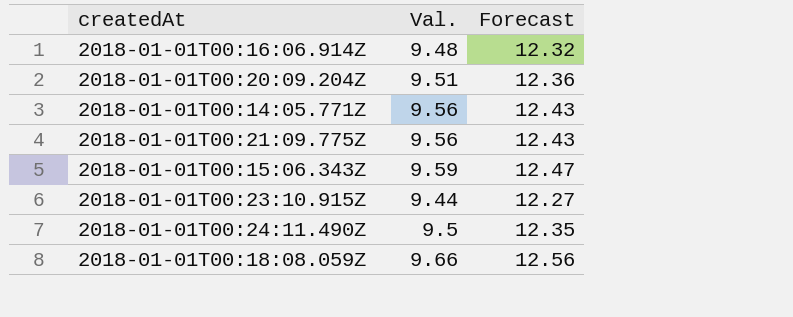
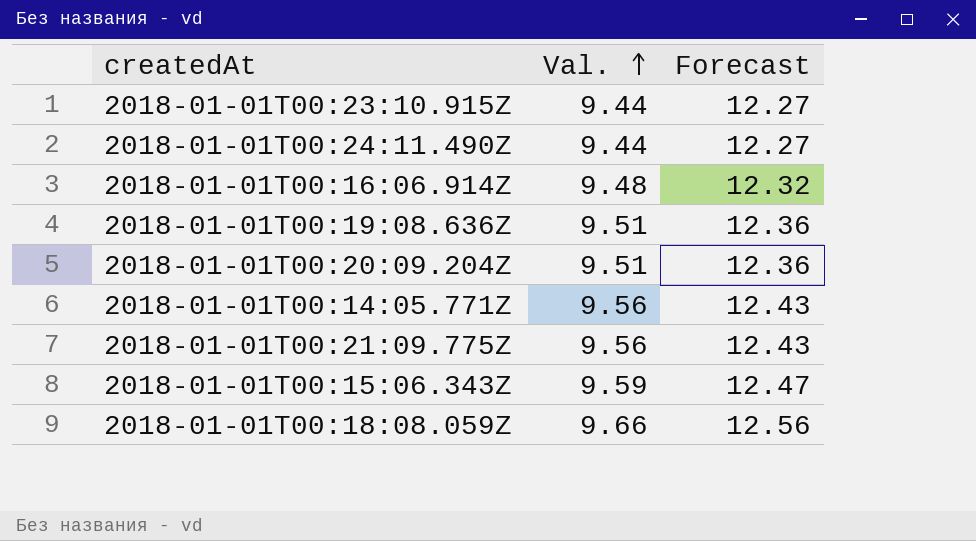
row order: none -> Val. ascending
2018-01-01T00:24:11.490Z | Val.: 9.5 -> 9.44
2018-01-01T00:24:11.490Z | Forecast: 12.35 -> 12.27
row 2018-01-01T00:19:08.636Z: none -> 9.51 | 12.36

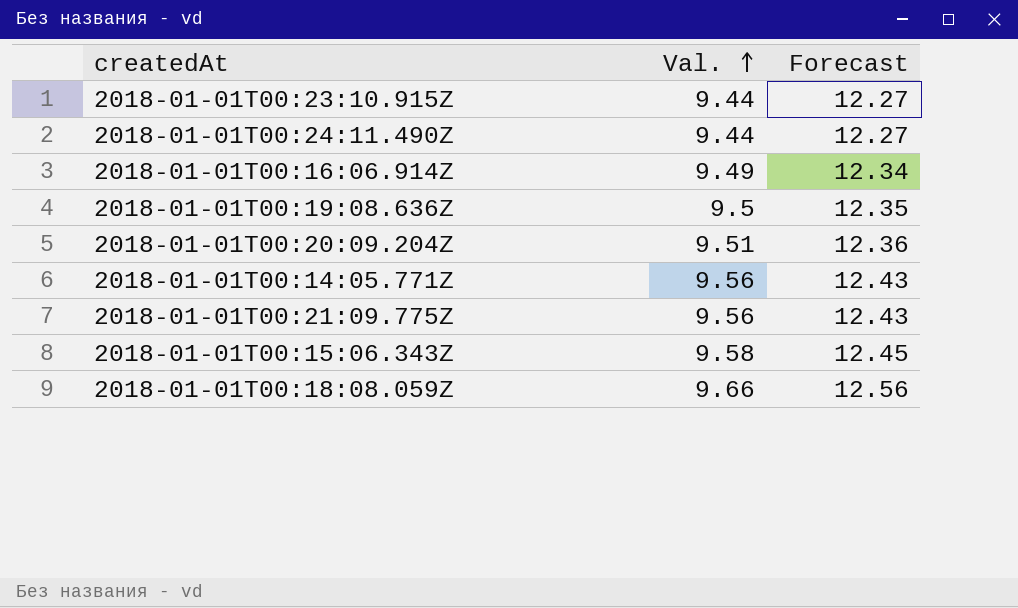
2018-01-01T00:16:06.914Z | Val.: 9.48 -> 9.49
2018-01-01T00:16:06.914Z | Forecast: 12.32 -> 12.34
2018-01-01T00:19:08.636Z | Val.: 9.51 -> 9.5
2018-01-01T00:19:08.636Z | Forecast: 12.36 -> 12.35
2018-01-01T00:15:06.343Z | Val.: 9.59 -> 9.58
2018-01-01T00:15:06.343Z | Forecast: 12.47 -> 12.45

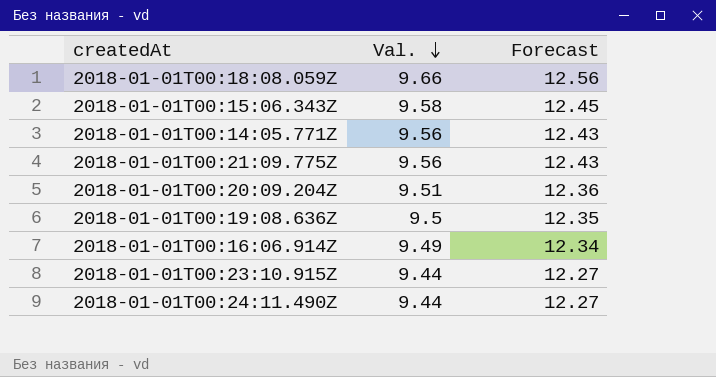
row order: Val. ascending -> Val. descending

